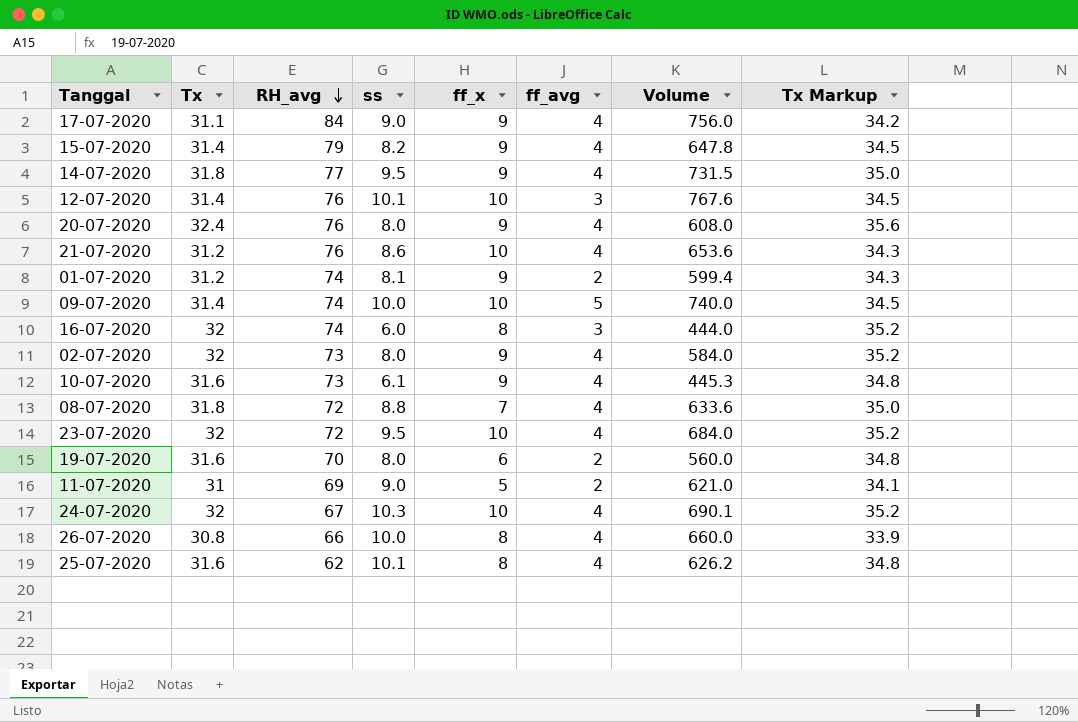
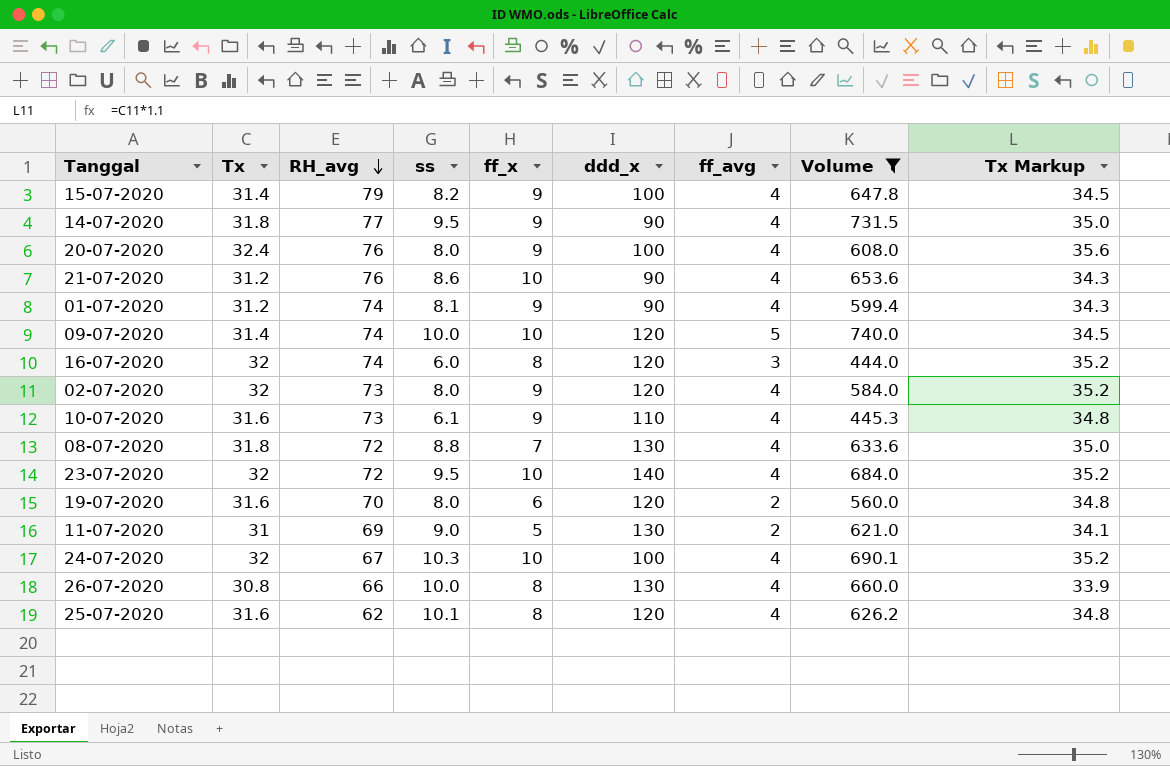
filter: none -> Volume <= 740.0
column ddd_x | position: none -> 6
01-07-2020 | ff_avg: 2 -> 4

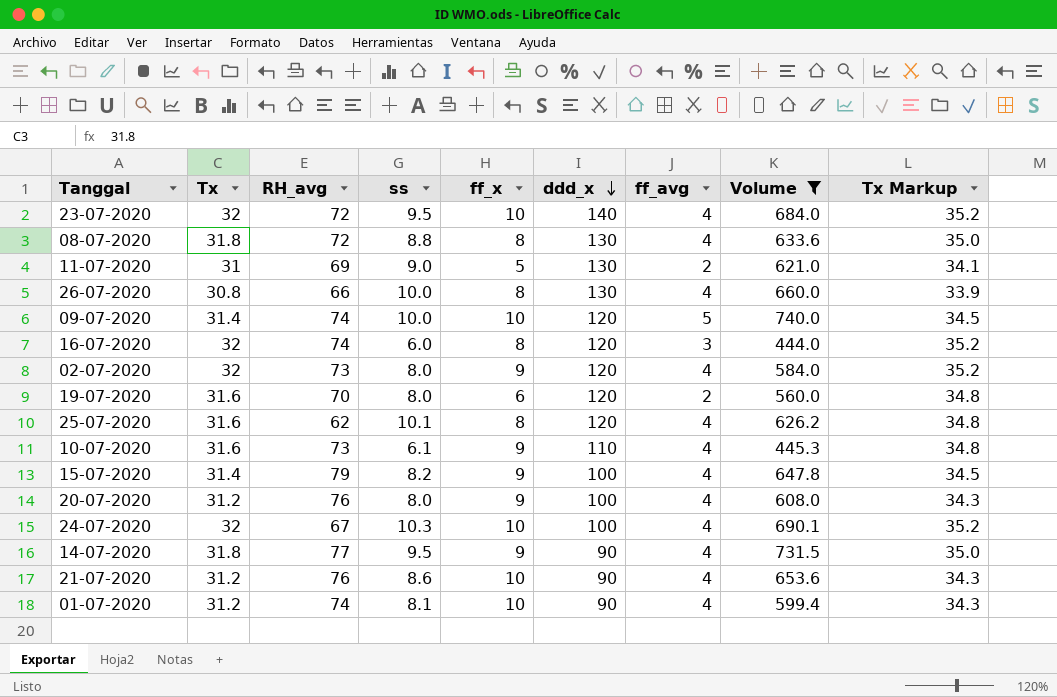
row order: RH_avg descending -> ddd_x descending
08-07-2020 | ff_x: 7 -> 8
20-07-2020 | Tx: 32.4 -> 31.2
20-07-2020 | Tx Markup: 35.6 -> 34.3
01-07-2020 | ff_x: 9 -> 10

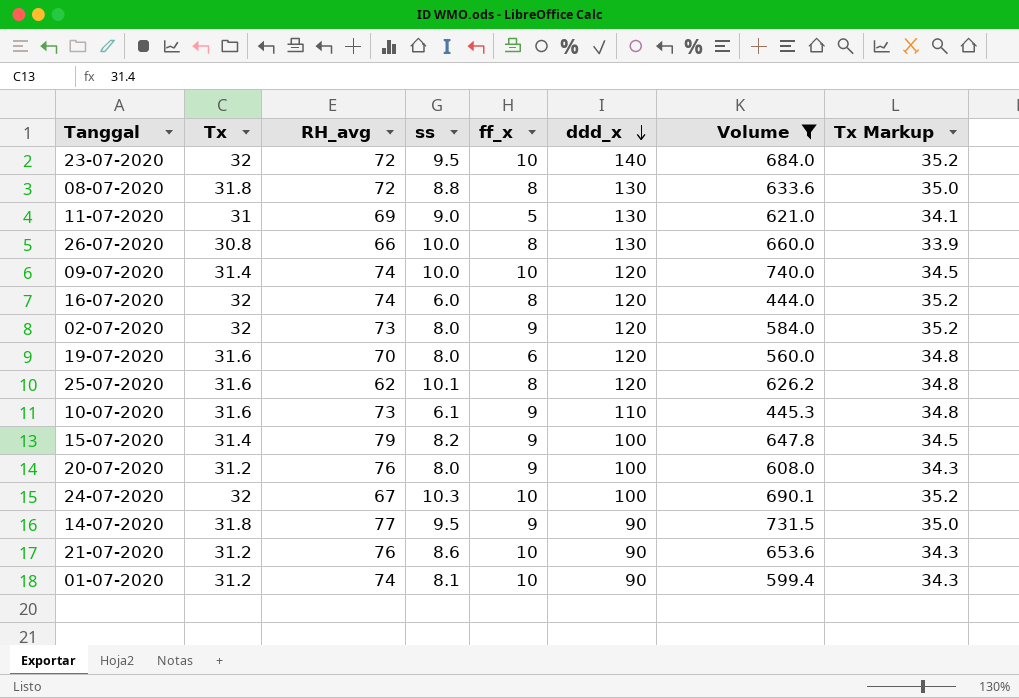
column ff_avg | position: 7 -> none

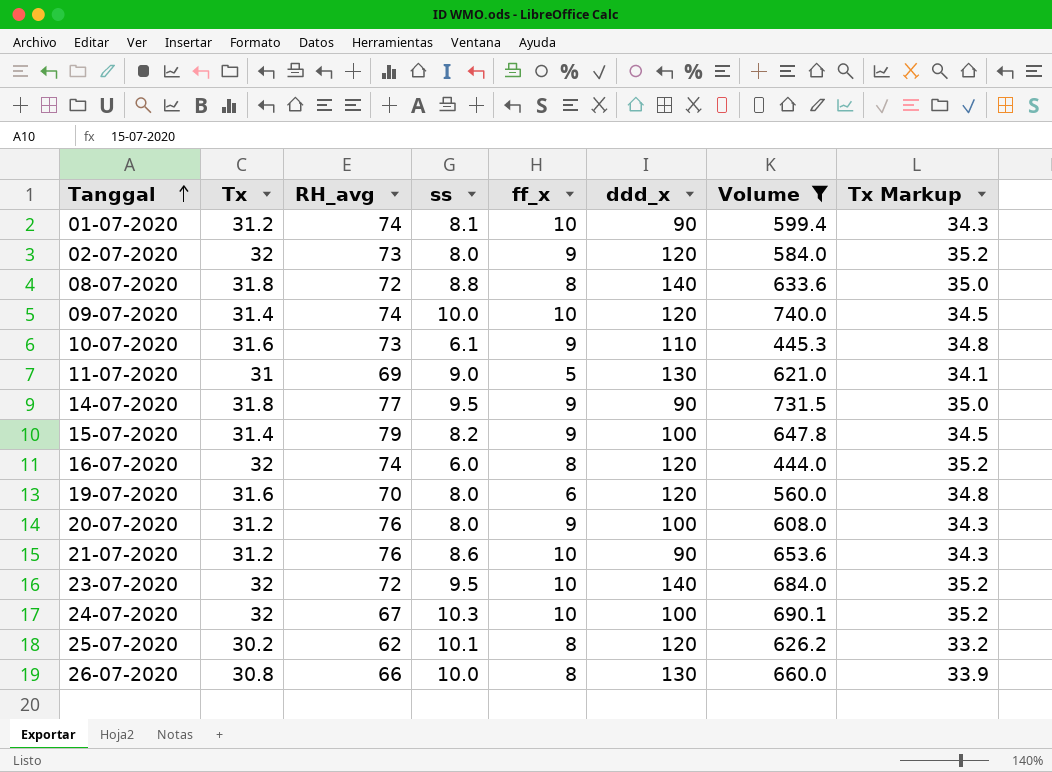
row order: ddd_x descending -> Tanggal ascending
08-07-2020 | ddd_x: 130 -> 140
25-07-2020 | Tx: 31.6 -> 30.2
25-07-2020 | Tx Markup: 34.8 -> 33.2

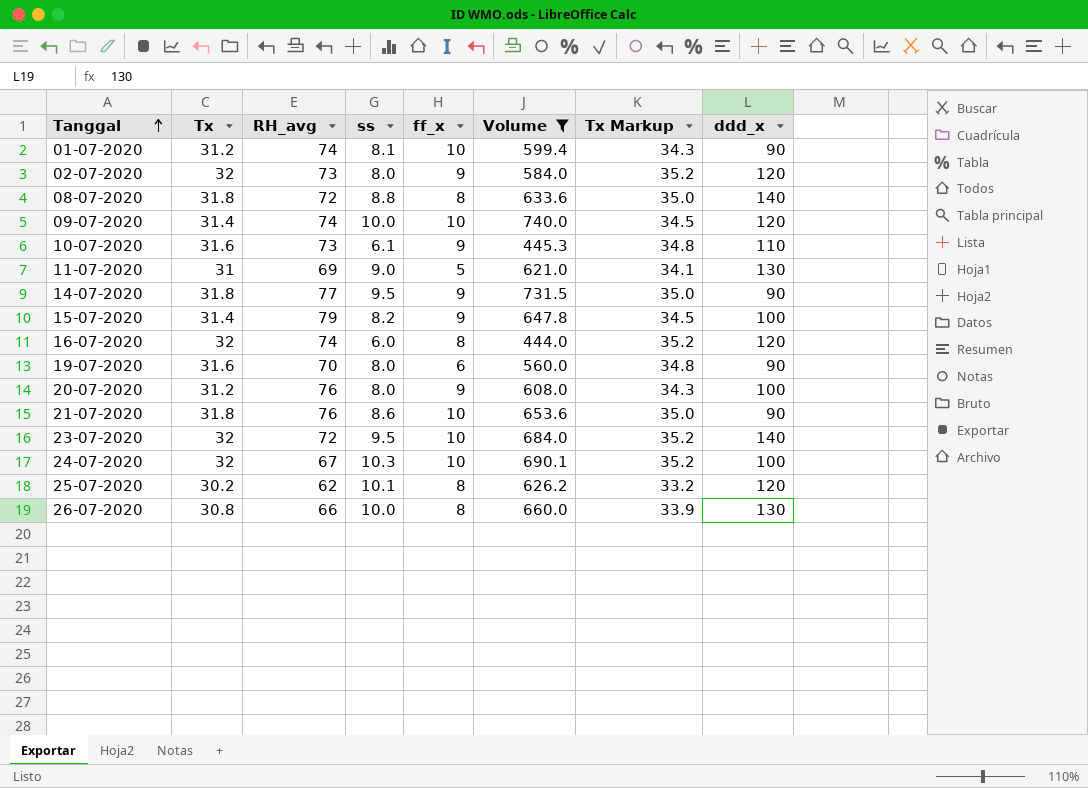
column ddd_x | position: 6 -> 8
19-07-2020 | ddd_x: 120 -> 90
21-07-2020 | Tx: 31.2 -> 31.8
21-07-2020 | Tx Markup: 34.3 -> 35.0

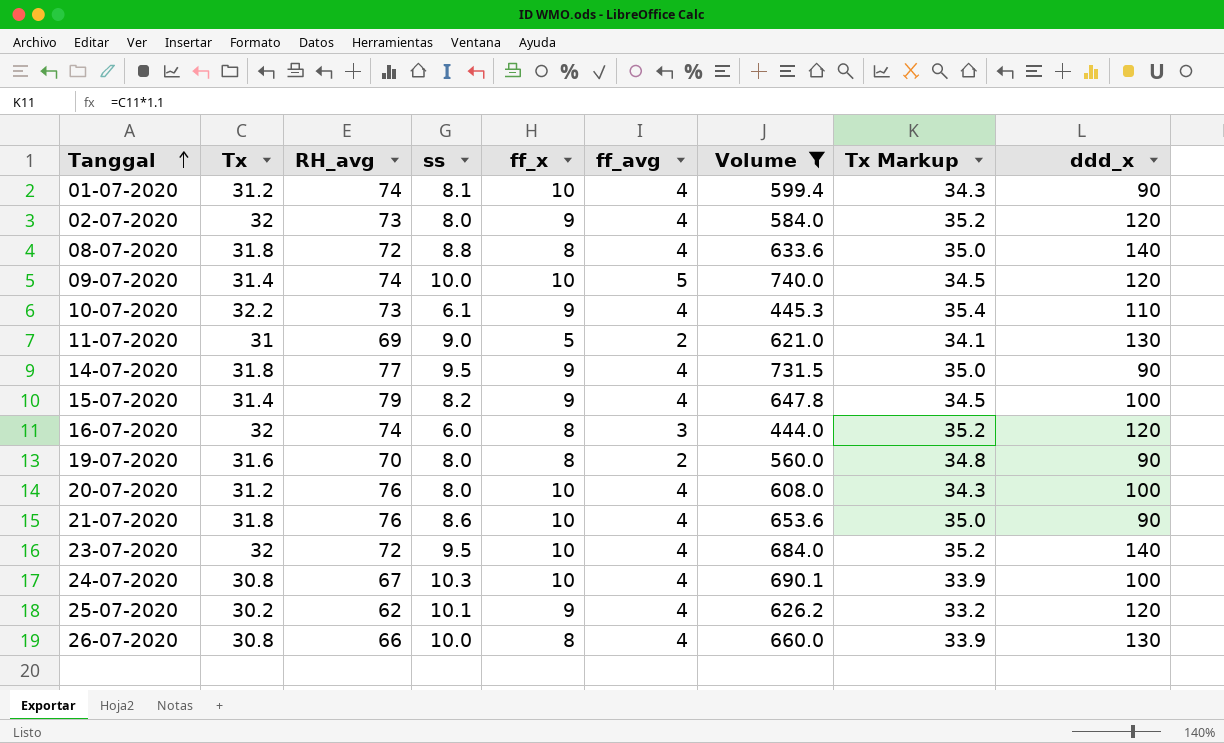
column ff_avg | position: none -> 6
10-07-2020 | Tx: 31.6 -> 32.2
10-07-2020 | Tx Markup: 34.8 -> 35.4
19-07-2020 | ff_x: 6 -> 8
20-07-2020 | ff_x: 9 -> 10
24-07-2020 | Tx: 32 -> 30.8
24-07-2020 | Tx Markup: 35.2 -> 33.9
25-07-2020 | ff_x: 8 -> 9

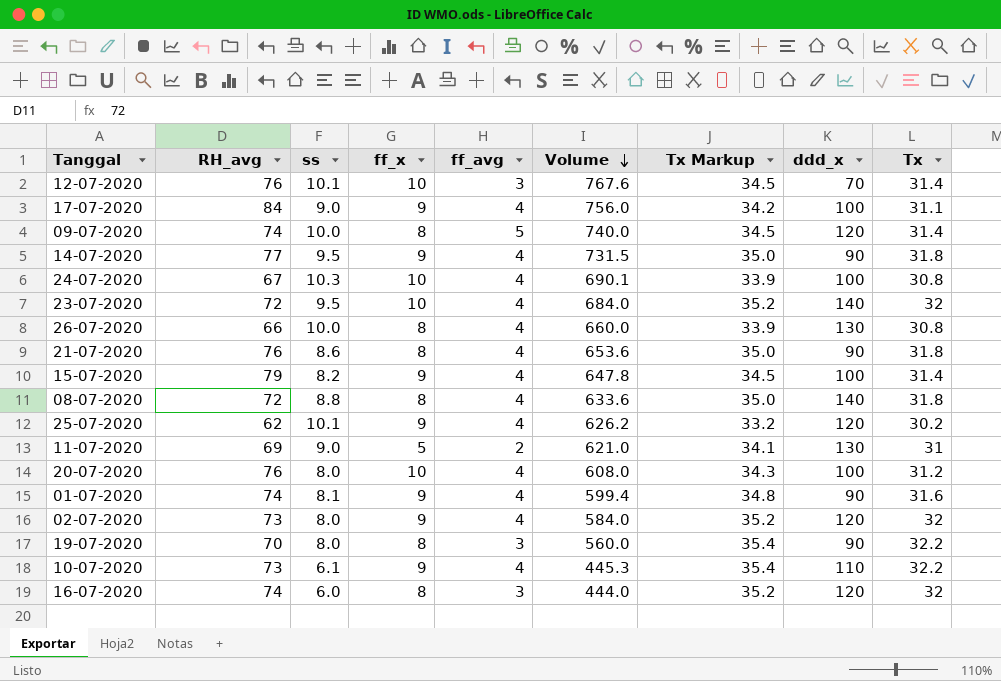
filter: Volume <= 740.0 -> none
row order: Tanggal ascending -> Volume descending
column Tx | position: 2 -> 9
09-07-2020 | ff_x: 10 -> 8
21-07-2020 | ff_x: 10 -> 8
01-07-2020 | ff_x: 10 -> 9
01-07-2020 | Tx Markup: 34.3 -> 34.8
01-07-2020 | Tx: 31.2 -> 31.6
19-07-2020 | ff_avg: 2 -> 3
19-07-2020 | Tx Markup: 34.8 -> 35.4
19-07-2020 | Tx: 31.6 -> 32.2

